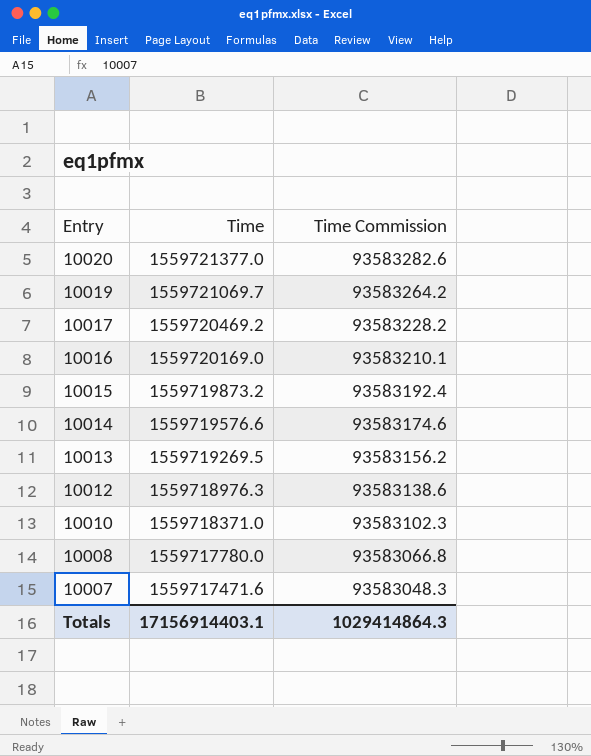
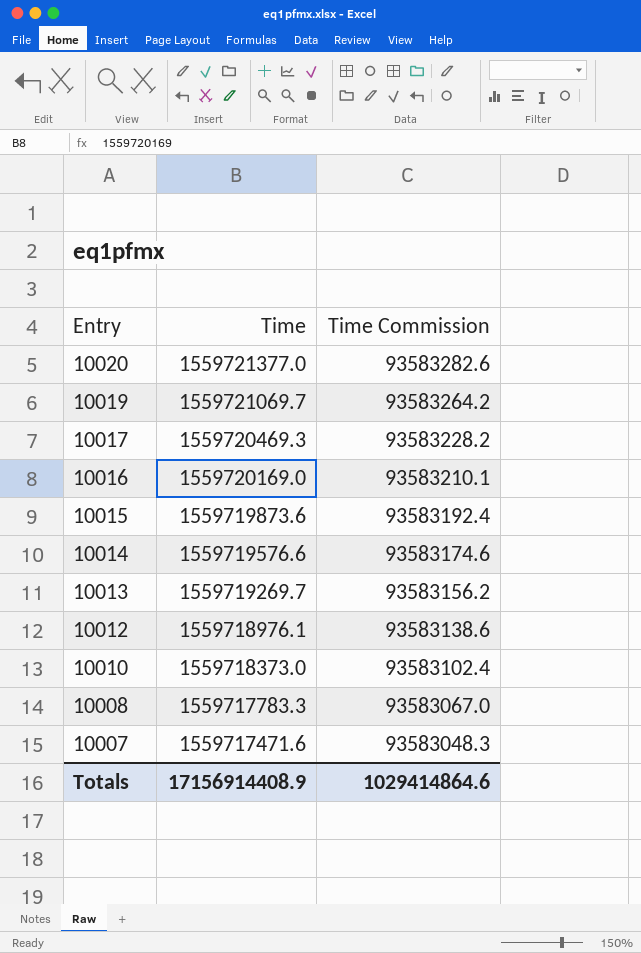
10017 | Time: 1559720469.2 -> 1559720469.3
10015 | Time: 1559719873.2 -> 1559719873.6
10013 | Time: 1559719269.5 -> 1559719269.7
10012 | Time: 1559718976.3 -> 1559718976.1
10010 | Time: 1559718371.0 -> 1559718373.0
10010 | Time Commission: 93583102.3 -> 93583102.4
10008 | Time: 1559717780.0 -> 1559717783.3
10008 | Time Commission: 93583066.8 -> 93583067.0
Totals | Time: 17156914403.1 -> 17156914408.9
Totals | Time Commission: 1029414864.3 -> 1029414864.6

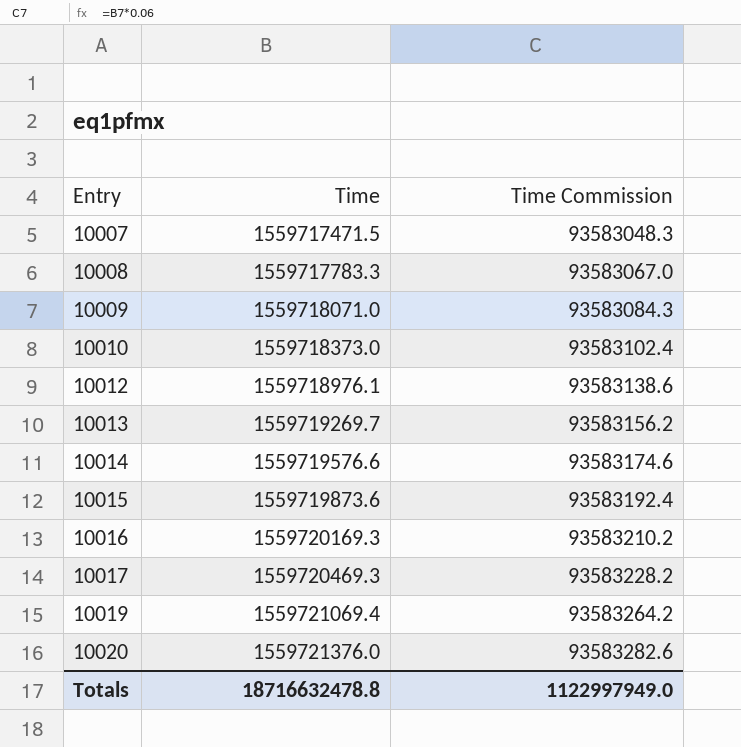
row order: Entry descending -> Entry ascending
10007 | Time: 1559717471.6 -> 1559717471.5
row 10009: none -> 1559718071.0 | 93583084.3
10016 | Time: 1559720169.0 -> 1559720169.3
10016 | Time Commission: 93583210.1 -> 93583210.2
10019 | Time: 1559721069.7 -> 1559721069.4
10020 | Time: 1559721377.0 -> 1559721376.0
Totals | Time: 17156914408.9 -> 18716632478.8
Totals | Time Commission: 1029414864.6 -> 1122997949.0

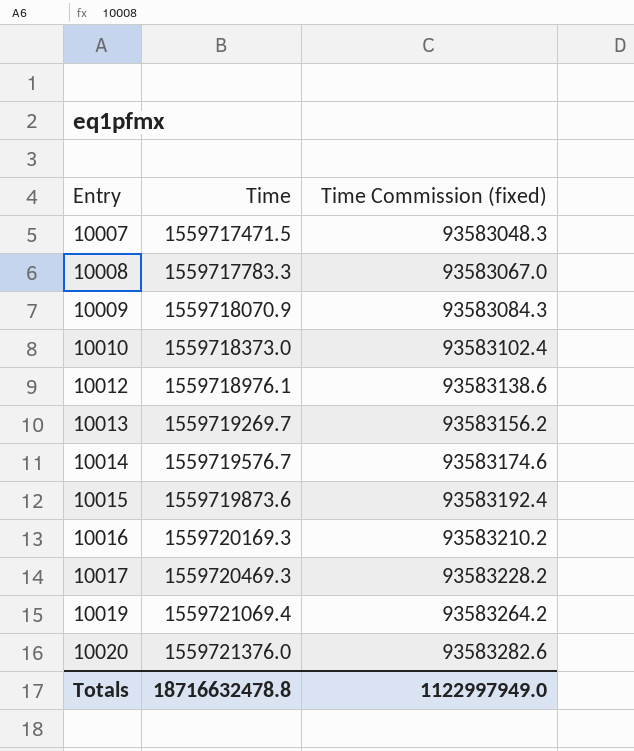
column name: Time Commission -> Time Commission (fixed)
10009 | Time: 1559718071.0 -> 1559718070.9
10014 | Time: 1559719576.6 -> 1559719576.7

